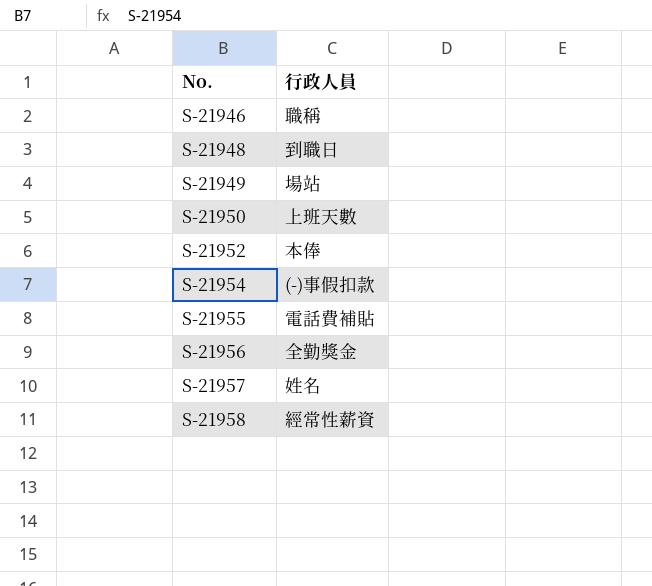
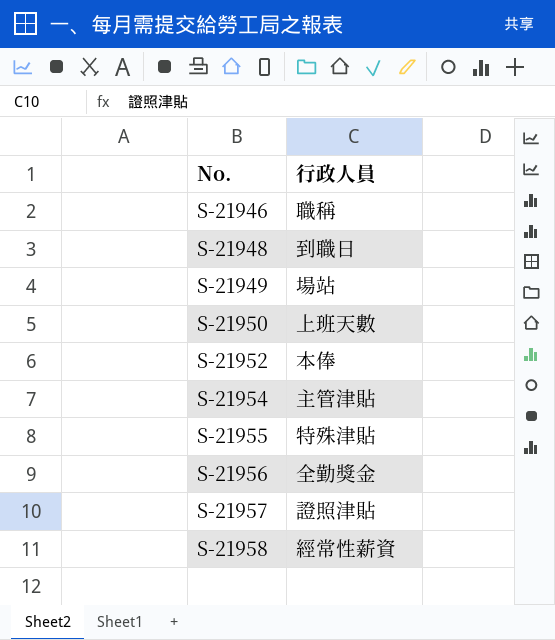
S-21954 | 行政人員: (-)事假扣款 -> 主管津貼
S-21955 | 行政人員: 電話費補貼 -> 特殊津貼
S-21957 | 行政人員: 姓名 -> 證照津貼

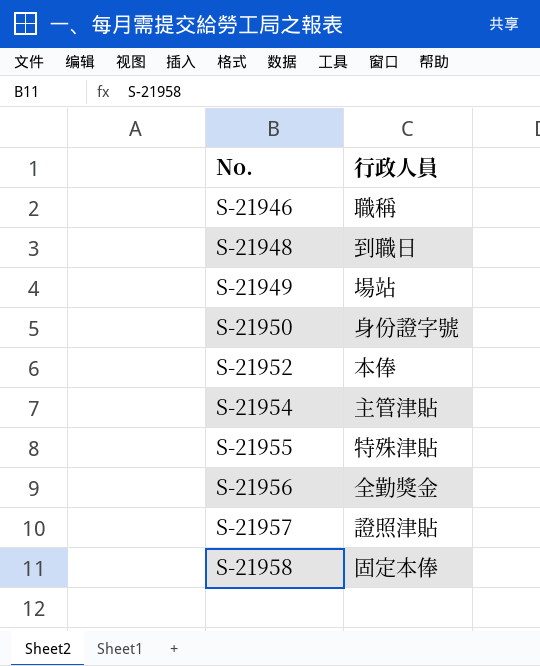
S-21950 | 行政人員: 上班天數 -> 身份證字號
S-21958 | 行政人員: 經常性薪資 -> 固定本俸

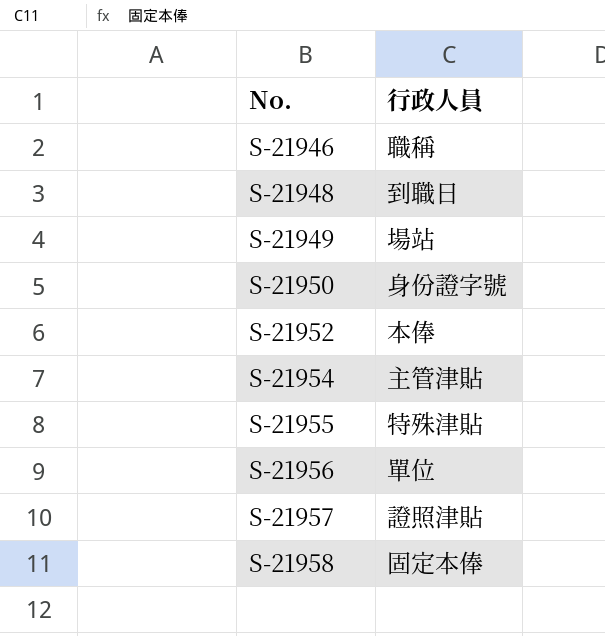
S-21956 | 行政人員: 全勤獎金 -> 單位

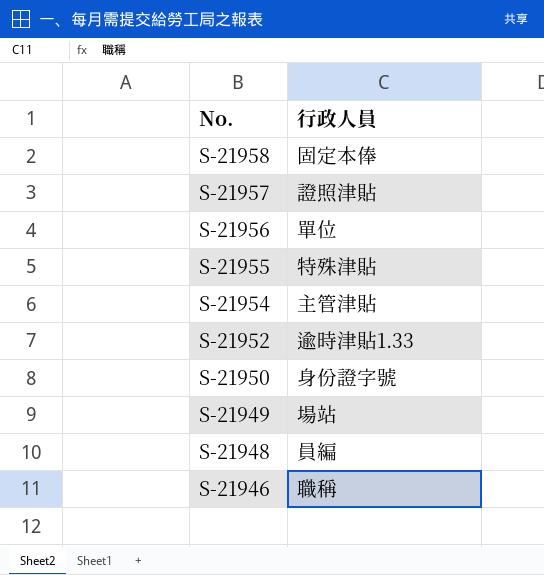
row order: No. ascending -> No. descending
S-21952 | 行政人員: 本俸 -> 逾時津貼1.33
S-21948 | 行政人員: 到職日 -> 員編

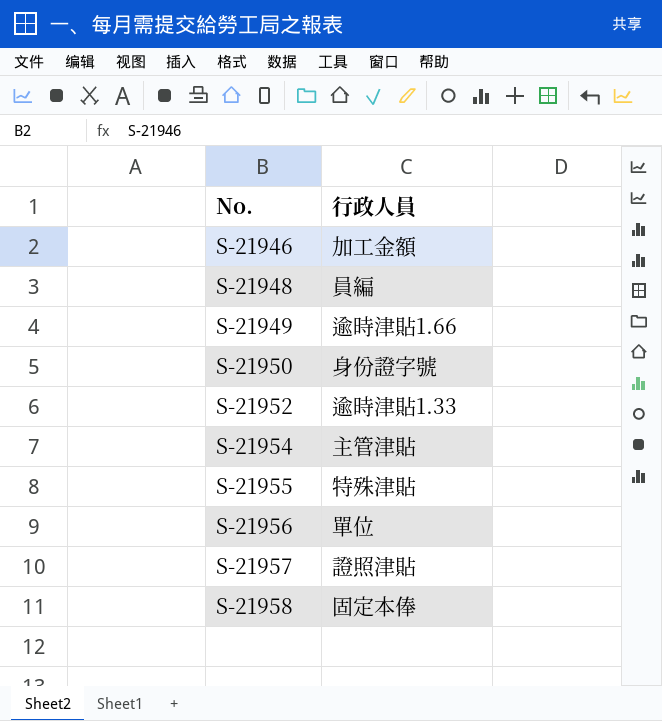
row order: No. descending -> No. ascending
S-21946 | 行政人員: 職稱 -> 加工金額
S-21949 | 行政人員: 場站 -> 逾時津貼1.66

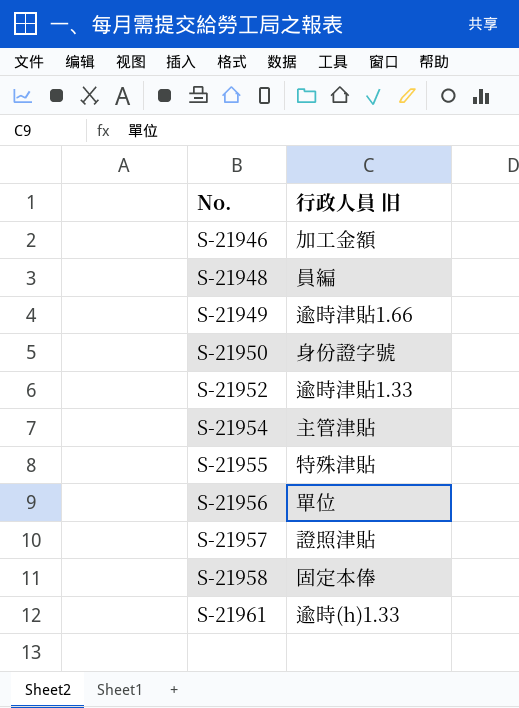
column name: 行政人員 -> 行政人員 旧
row S-21961: none -> 逾時(h)1.33

